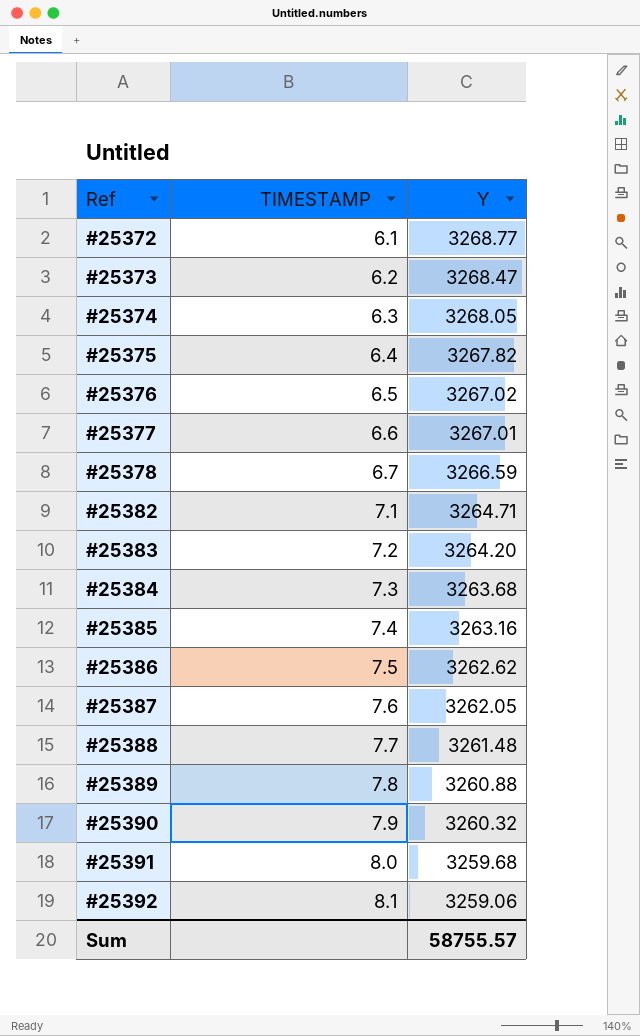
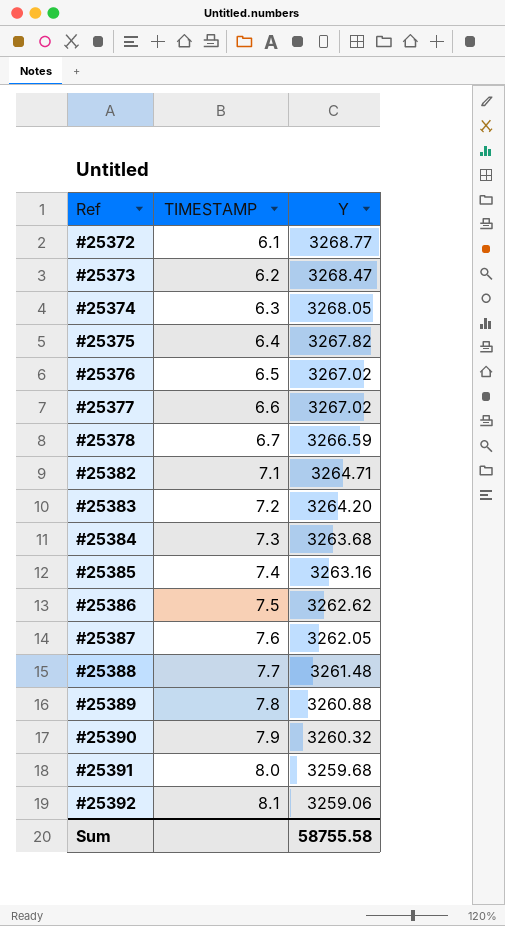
#25377 | Y: 3267.01 -> 3267.02
Sum | Y: 58755.57 -> 58755.58

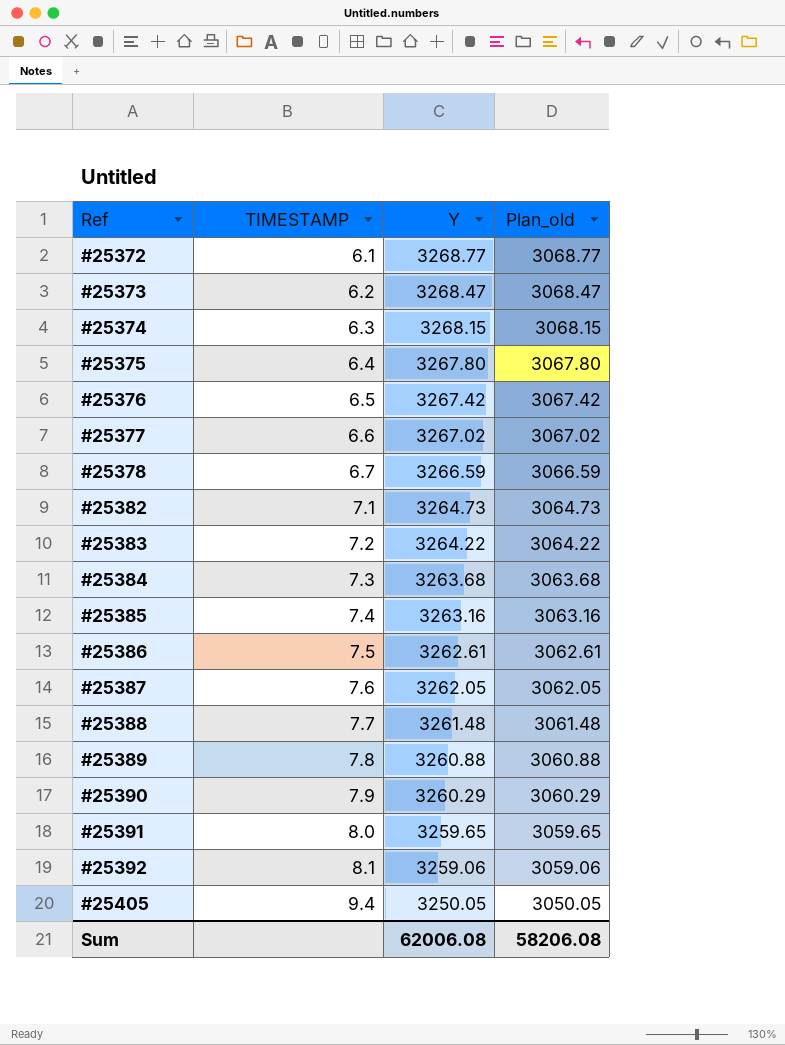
column Plan_old | formula: none -> [Y] - 200
#25374 | Y: 3268.05 -> 3268.15
#25375 | Y: 3267.82 -> 3267.80
#25376 | Y: 3267.02 -> 3267.42
#25382 | Y: 3264.71 -> 3264.73
#25383 | Y: 3264.20 -> 3264.22
#25386 | Y: 3262.62 -> 3262.61
#25390 | Y: 3260.32 -> 3260.29
#25391 | Y: 3259.68 -> 3259.65
row #25405: none -> 9.4 | 3250.05 | 3050.05
Sum | Y: 58755.58 -> 62006.08

